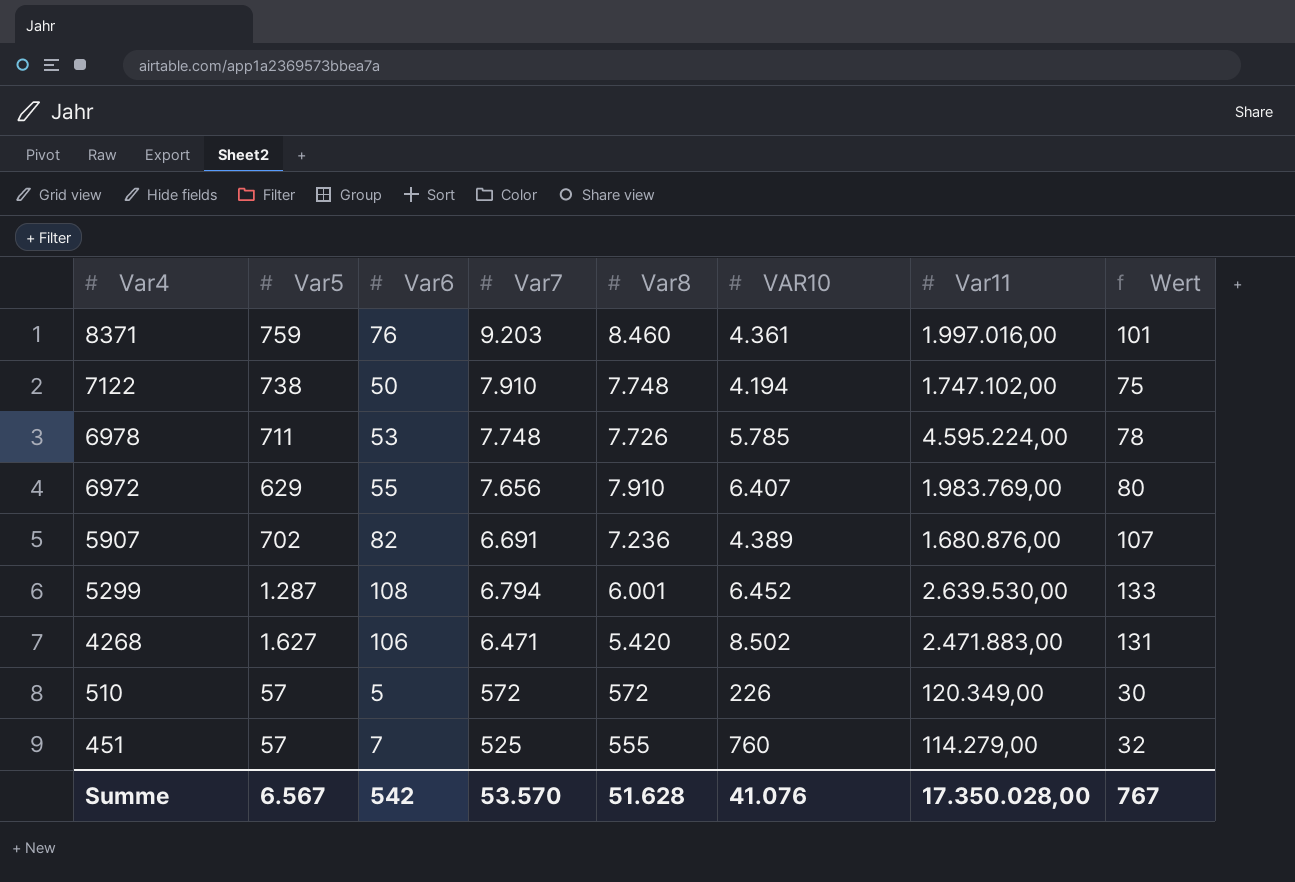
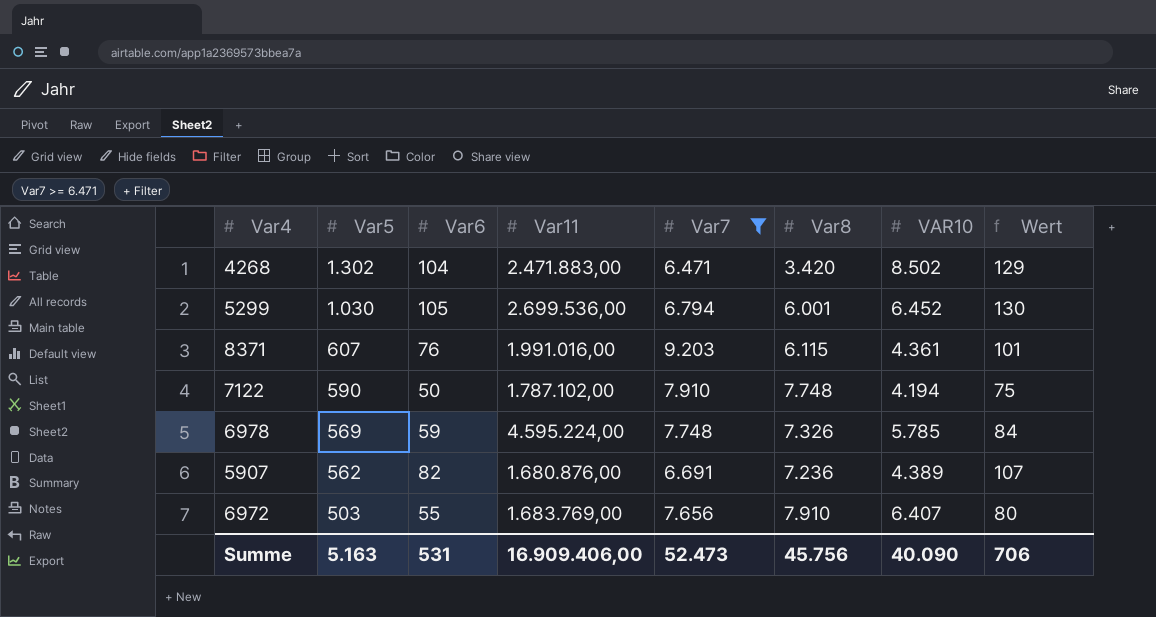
filter: none -> Var7 >= 6.471
row order: Var4 descending -> Var5 descending
column Var11 | position: 7 -> 4
4268 | Var5: 1.627 -> 1.302
4268 | Var6: 106 -> 104
4268 | Var8: 5.420 -> 3.420
4268 | Wert: 131 -> 129
5299 | Var5: 1.287 -> 1.030
5299 | Var6: 108 -> 105
5299 | Var11: 2.639.530,00 -> 2.699.536,00
5299 | Wert: 133 -> 130
8371 | Var5: 759 -> 607
8371 | Var11: 1.997.016,00 -> 1.991.016,00
8371 | Var8: 8.460 -> 6.115
7122 | Var5: 738 -> 590
7122 | Var11: 1.747.102,00 -> 1.787.102,00
6978 | Var5: 711 -> 569
6978 | Var6: 53 -> 59
6978 | Var8: 7.726 -> 7.326
6978 | Wert: 78 -> 84
5907 | Var5: 702 -> 562
6972 | Var5: 629 -> 503
6972 | Var11: 1.983.769,00 -> 1.683.769,00
Summe | Var5: 6.567 -> 5.163
Summe | Var6: 542 -> 531
Summe | Var11: 17.350.028,00 -> 16.909.406,00
Summe | Var7: 53.570 -> 52.473
Summe | Var8: 51.628 -> 45.756
Summe | VAR10: 41.076 -> 40.090
Summe | Wert: 767 -> 706

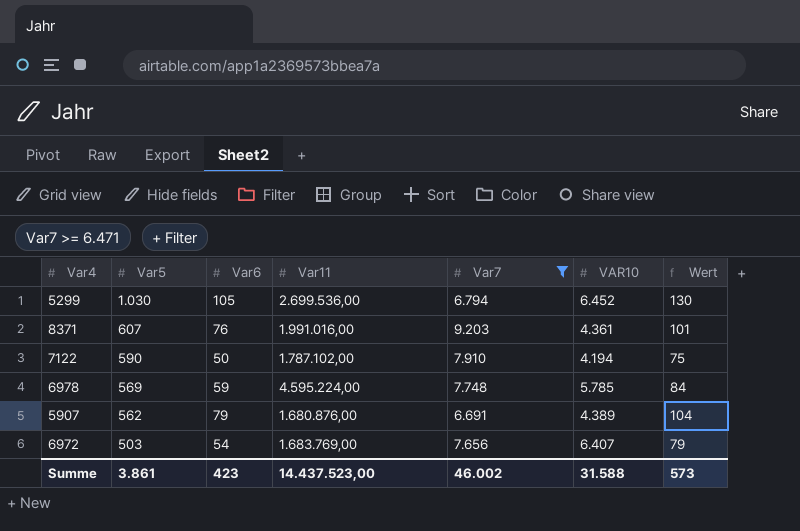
column Var8 | position: 6 -> none
row 4268: 1.302 | 104 | 2.471.883,00 | 6.471 | 3.420 | 8.502 | 129 -> none
5907 | Var6: 82 -> 79
5907 | Wert: 107 -> 104
6972 | Var6: 55 -> 54
6972 | Wert: 80 -> 79
Summe | Var5: 5.163 -> 3.861
Summe | Var6: 531 -> 423
Summe | Var11: 16.909.406,00 -> 14.437.523,00
Summe | Var7: 52.473 -> 46.002
Summe | VAR10: 40.090 -> 31.588
Summe | Wert: 706 -> 573

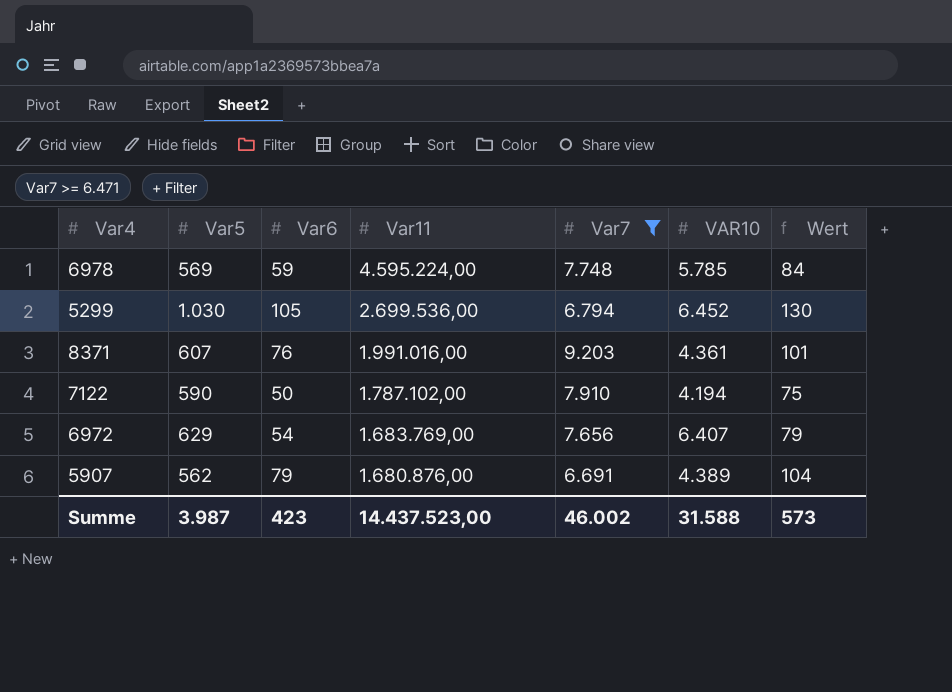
row order: Var5 descending -> Var11 descending
6972 | Var5: 503 -> 629
Summe | Var5: 3.861 -> 3.987

